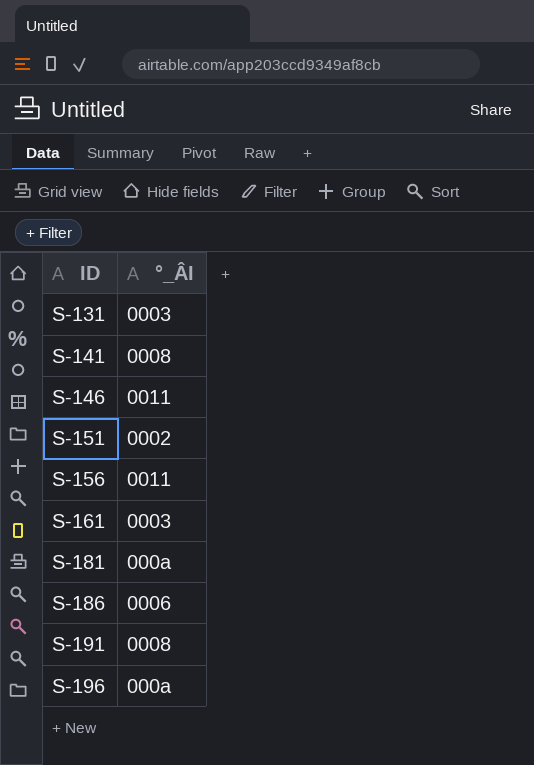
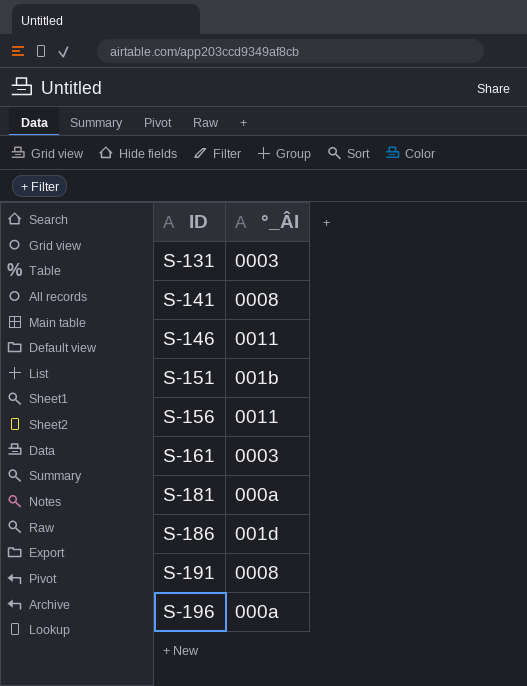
S-151 | °_ÂI: 0002 -> 001b
S-186 | °_ÂI: 0006 -> 001d

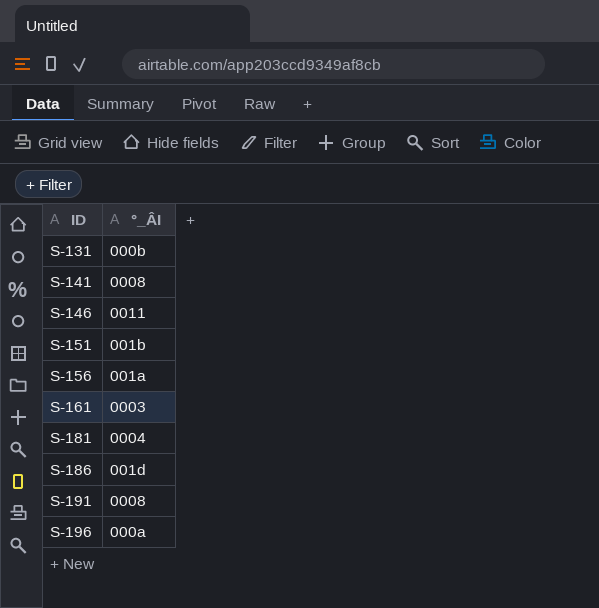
S-131 | °_ÂI: 0003 -> 000b
S-156 | °_ÂI: 0011 -> 001a
S-181 | °_ÂI: 000a -> 0004

